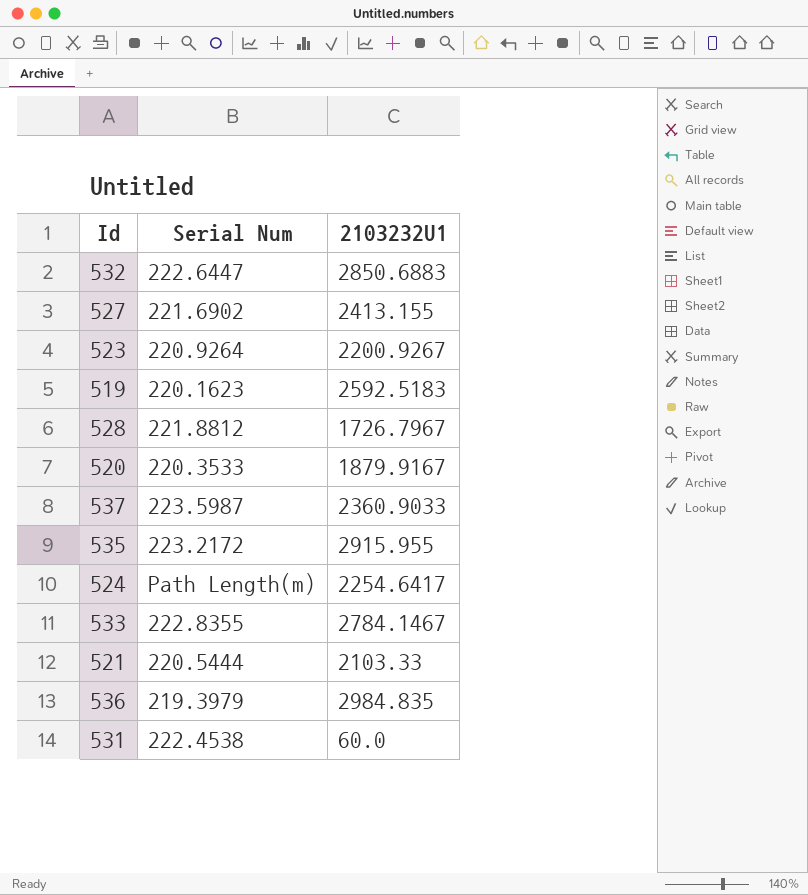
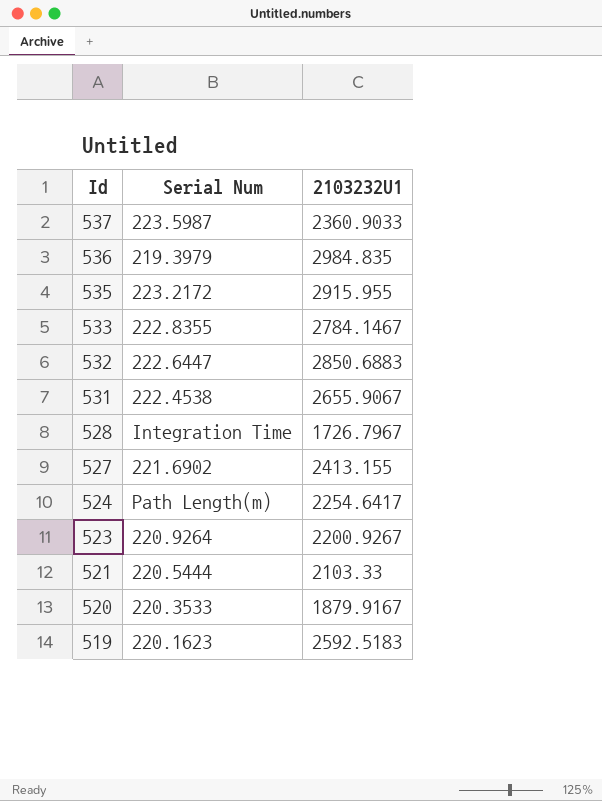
row order: none -> Id descending
531 | 2103232U1: 60.0 -> 2655.9067
528 | Serial Num: 221.8812 -> Integration Time

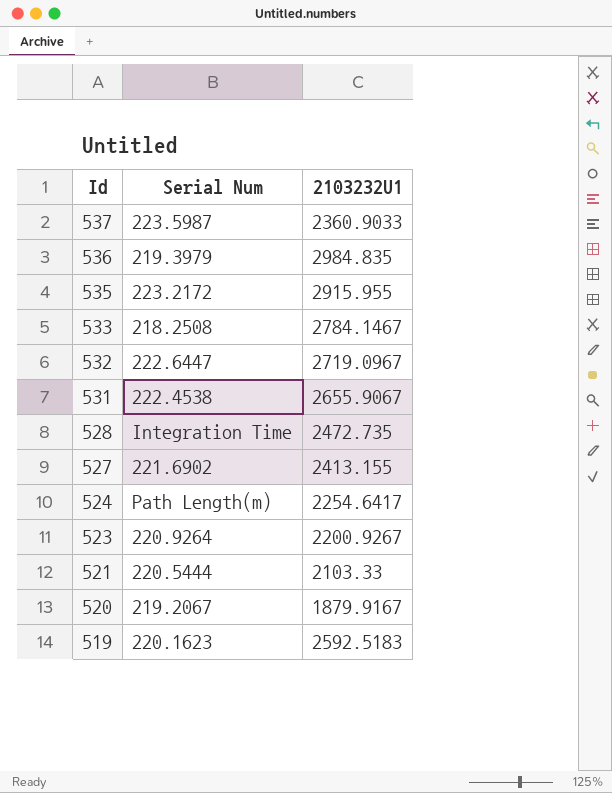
533 | Serial Num: 222.8355 -> 218.2508
532 | 2103232U1: 2850.6883 -> 2719.0967
528 | 2103232U1: 1726.7967 -> 2472.735
520 | Serial Num: 220.3533 -> 219.2067

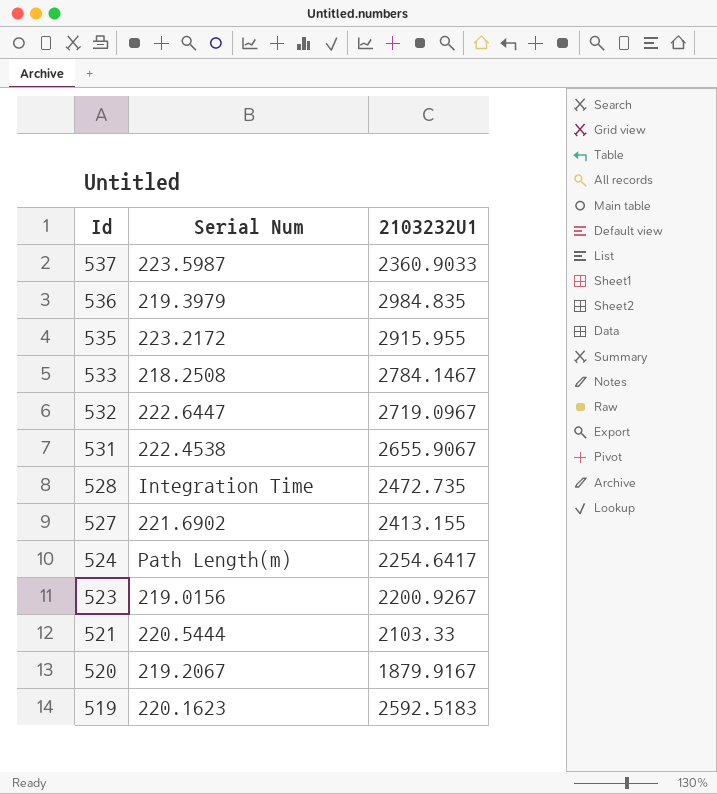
523 | Serial Num: 220.9264 -> 219.0156

